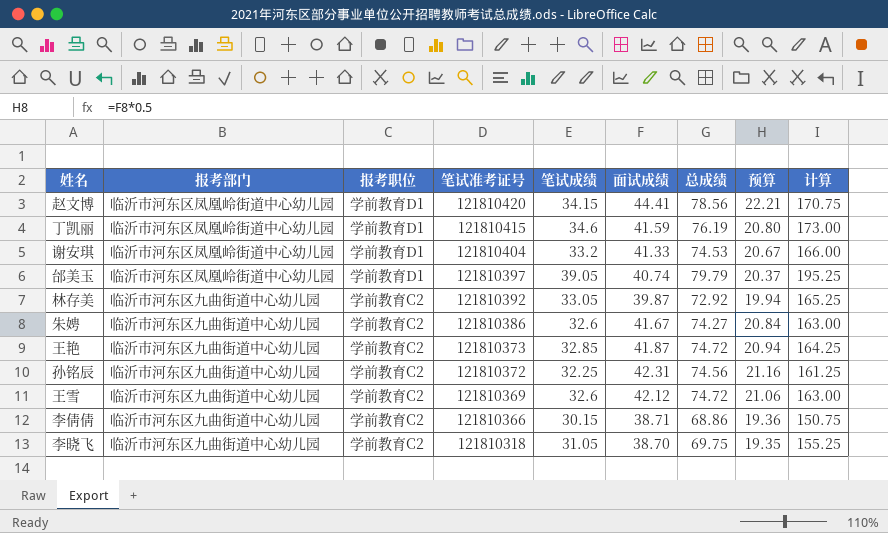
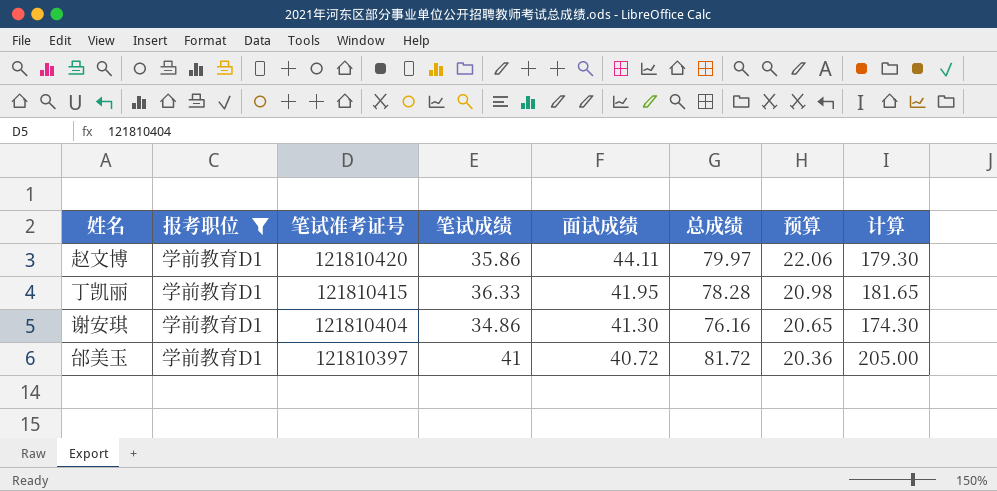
filter: none -> 报考职位 = 学前教育D1
column 报考部门 | position: 2 -> none
赵文博 | 笔试成绩: 34.15 -> 35.86
赵文博 | 面试成绩: 44.41 -> 44.11
赵文博 | 总成绩: 78.56 -> 79.97
赵文博 | 预算: 22.21 -> 22.06
赵文博 | 计算: 170.75 -> 179.30
丁凯丽 | 笔试成绩: 34.6 -> 36.33
丁凯丽 | 面试成绩: 41.59 -> 41.95
丁凯丽 | 总成绩: 76.19 -> 78.28
丁凯丽 | 预算: 20.80 -> 20.98
丁凯丽 | 计算: 173.00 -> 181.65
谢安琪 | 笔试成绩: 33.2 -> 34.86
谢安琪 | 面试成绩: 41.33 -> 41.30
谢安琪 | 总成绩: 74.53 -> 76.16
谢安琪 | 预算: 20.67 -> 20.65
谢安琪 | 计算: 166.00 -> 174.30
邰美玉 | 笔试成绩: 39.05 -> 41
邰美玉 | 面试成绩: 40.74 -> 40.72
邰美玉 | 总成绩: 79.79 -> 81.72
邰美玉 | 预算: 20.37 -> 20.36
邰美玉 | 计算: 195.25 -> 205.00

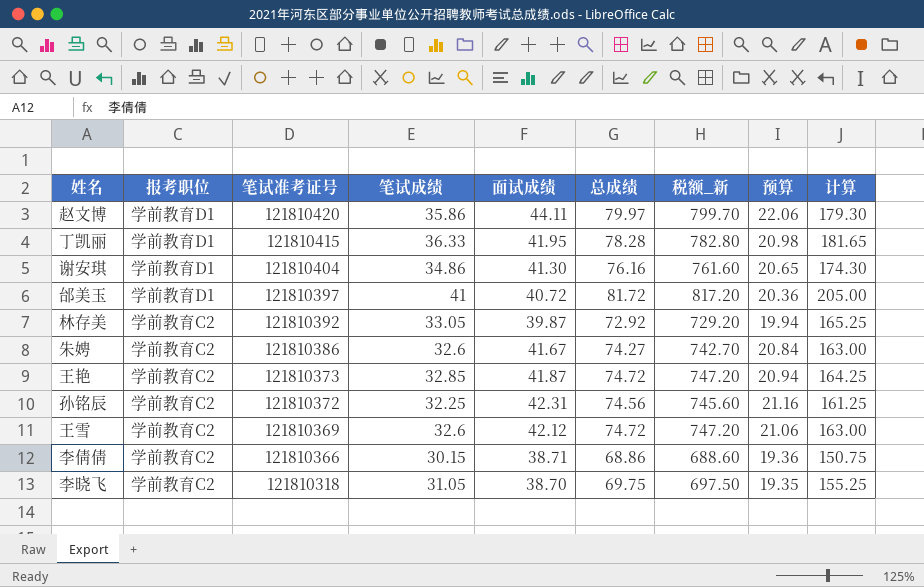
filter: 报考职位 = 学前教育D1 -> none
column 税额_新 | formula: none -> [总成绩] * 10

